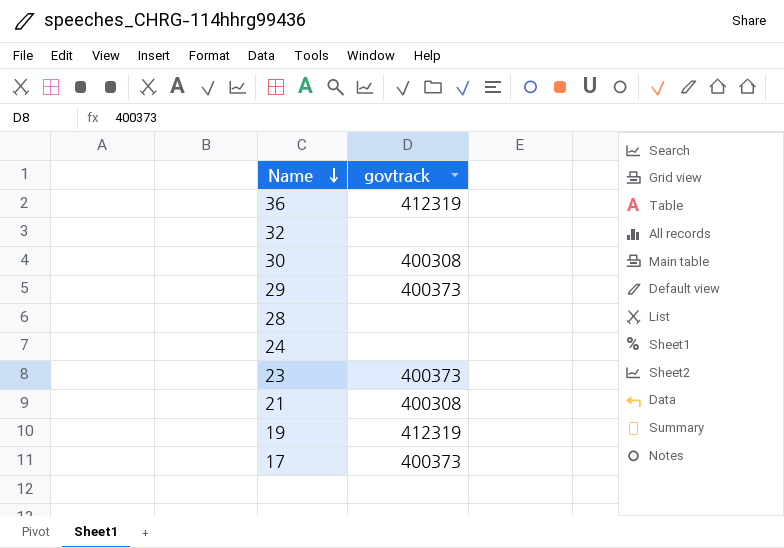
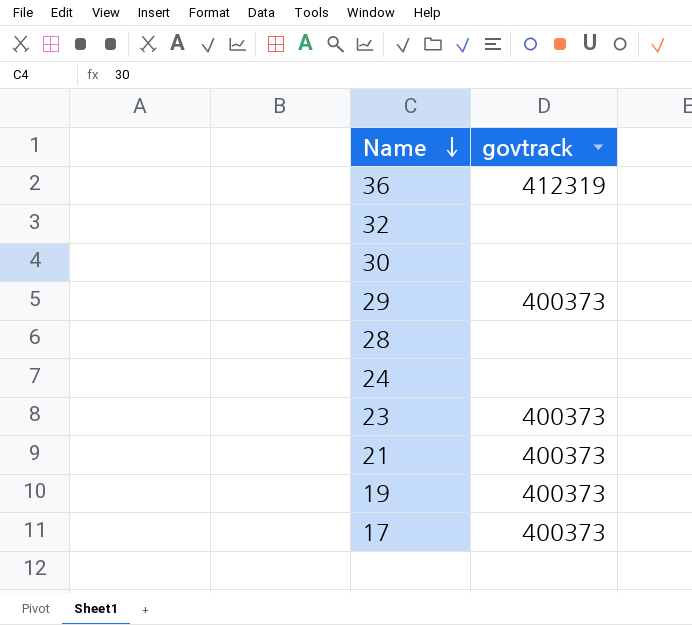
30 | govtrack: 400308 -> none
21 | govtrack: 400308 -> 400373
19 | govtrack: 412319 -> 400373

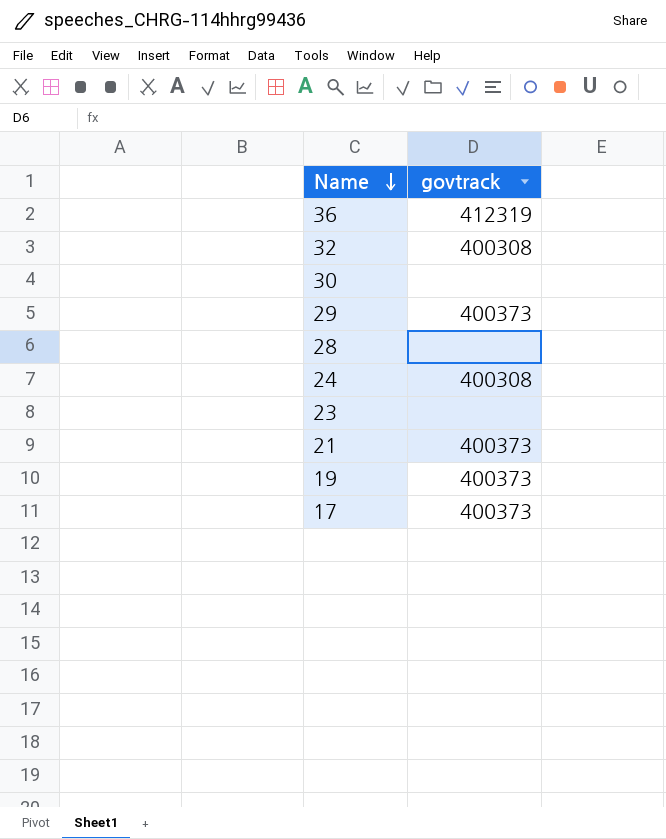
32 | govtrack: none -> 400308
24 | govtrack: none -> 400308
23 | govtrack: 400373 -> none

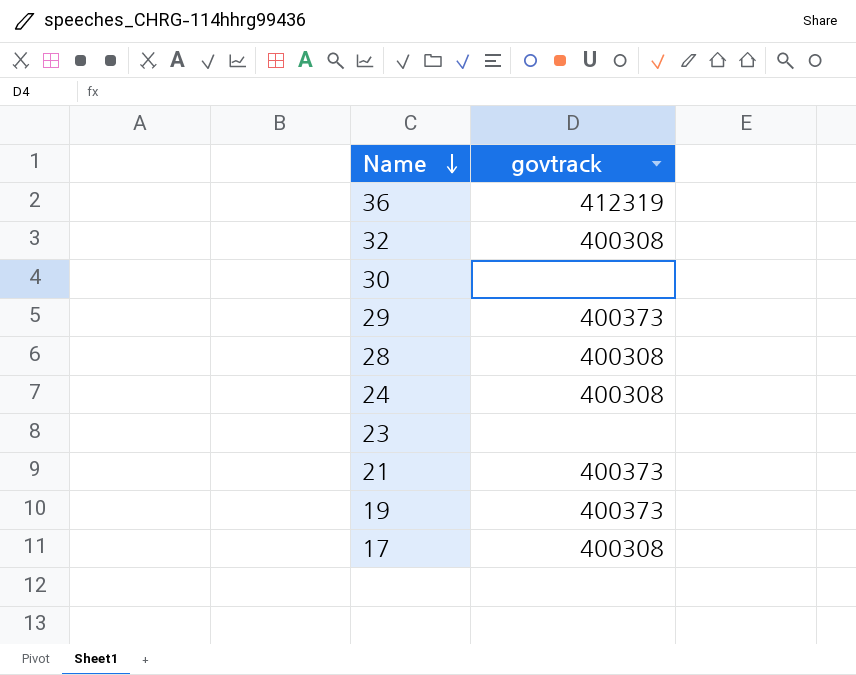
28 | govtrack: none -> 400308
17 | govtrack: 400373 -> 400308

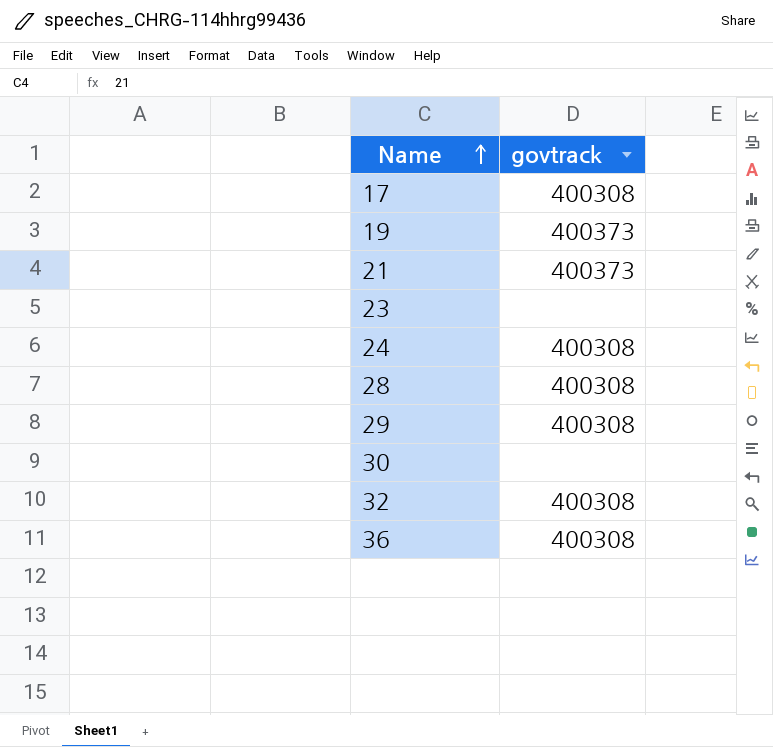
row order: Name descending -> Name ascending
29 | govtrack: 400373 -> 400308
36 | govtrack: 412319 -> 400308

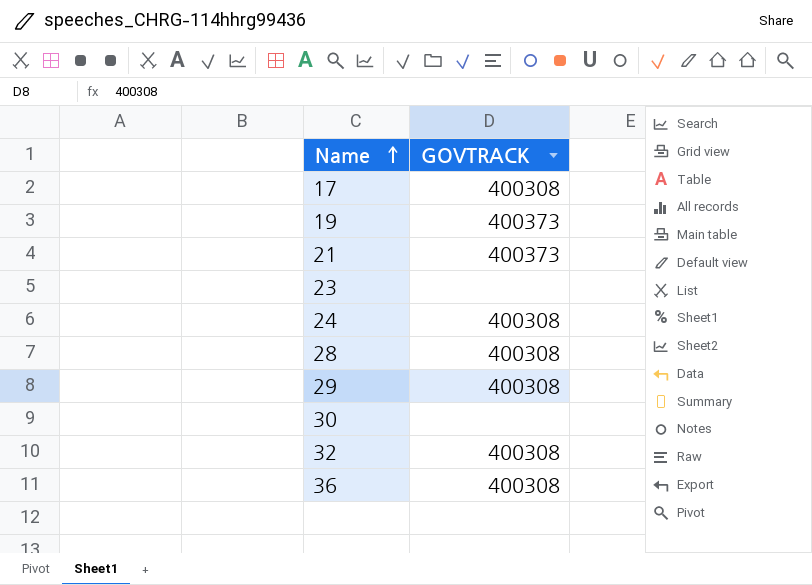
column name: govtrack -> GOVTRACK

